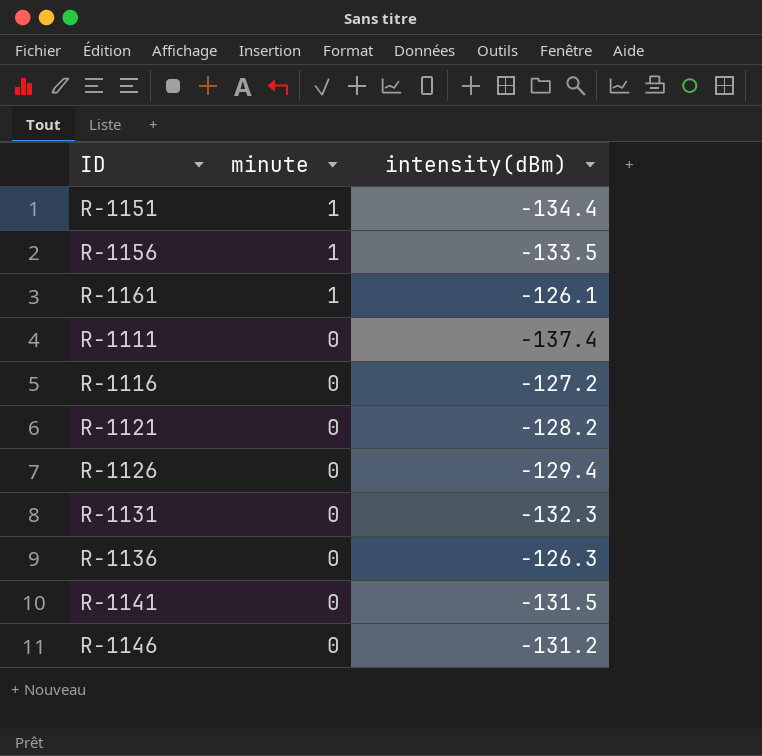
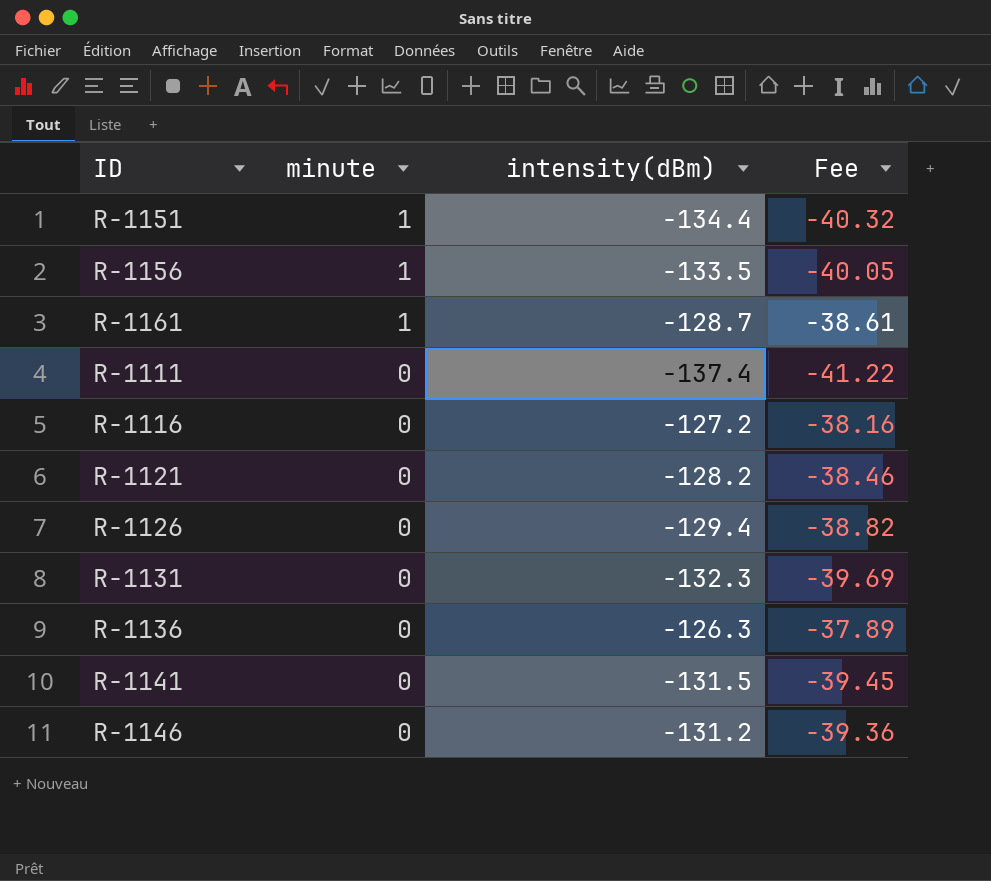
column Fee | formula: none -> [intensity(dBm)] * 0.3
R-1161 | intensity(dBm): -126.1 -> -128.7

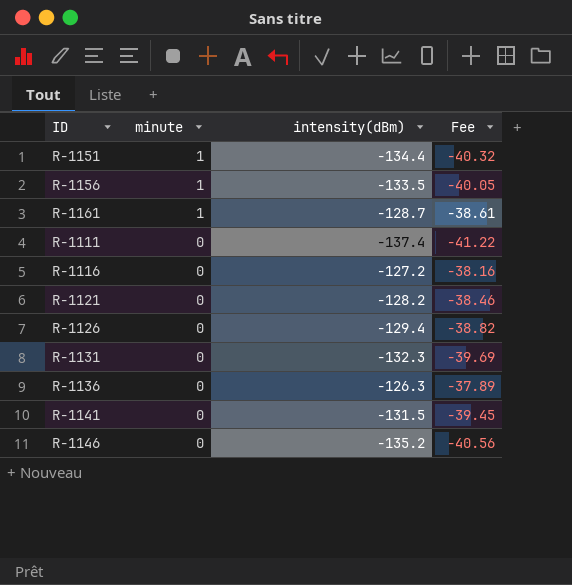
R-1146 | intensity(dBm): -131.2 -> -135.2
R-1146 | Fee: -39.36 -> -40.56

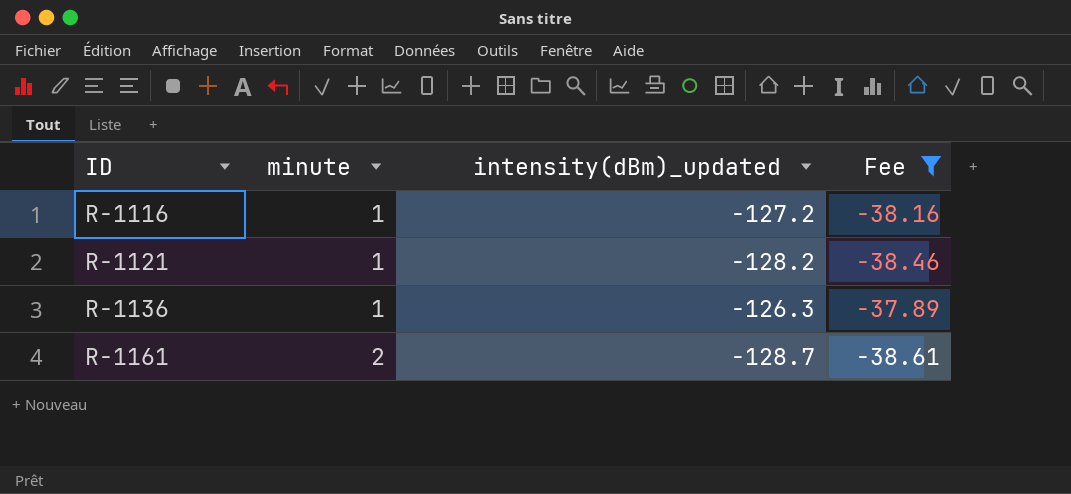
filter: none -> Fee >= -38.61
row order: minute descending -> ID ascending
column name: intensity(dBm) -> intensity(dBm)_updated
R-1116 | minute: 0 -> 1
R-1121 | minute: 0 -> 1
R-1136 | minute: 0 -> 1
R-1161 | minute: 1 -> 2

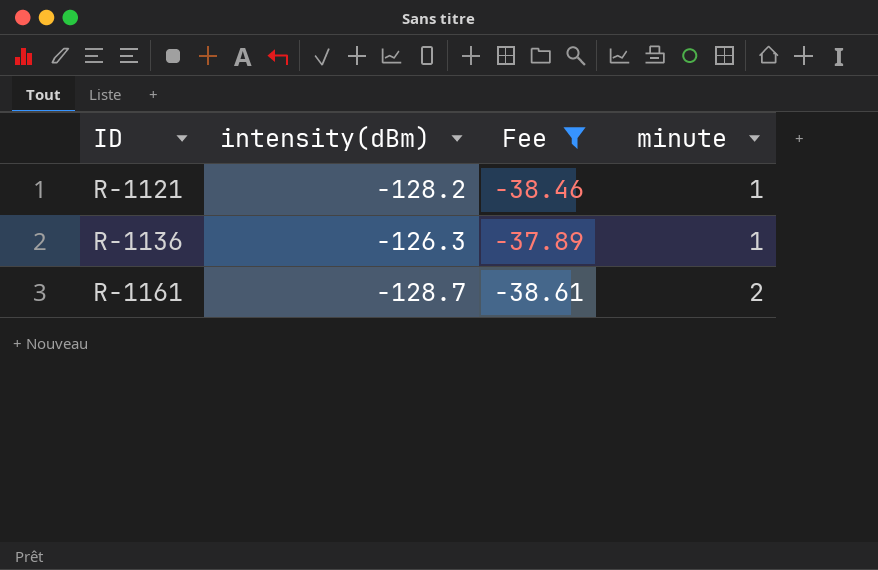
column name: intensity(dBm)_updated -> intensity(dBm)
column minute | position: 2 -> 4
row R-1116: 1 | -127.2 | -38.16 -> none

